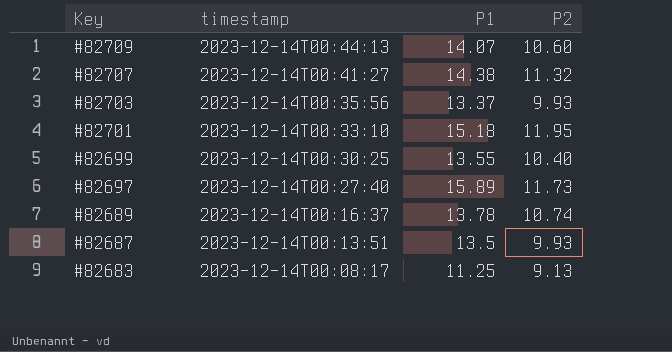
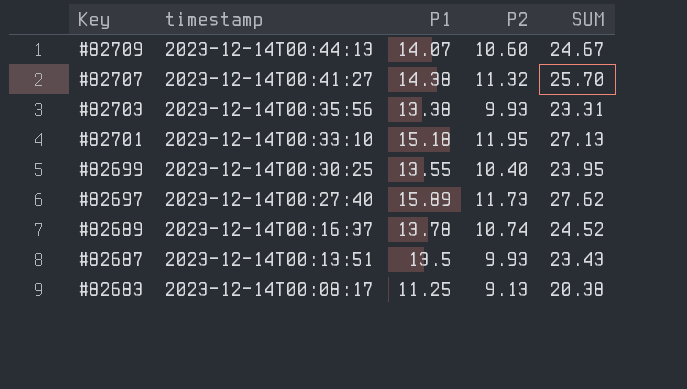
column SUM | formula: none -> [P1] + [P2]
#82703 | P1: 13.37 -> 13.38

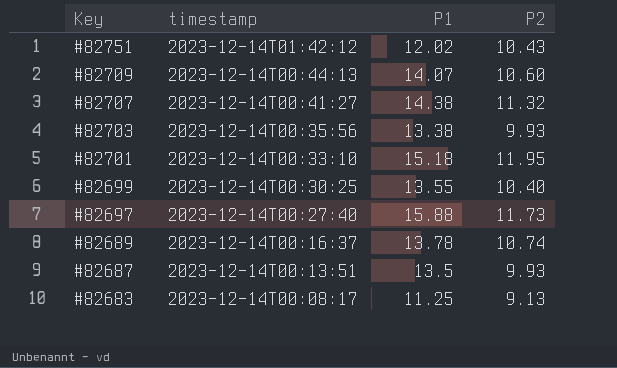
column SUM | formula: [P1] + [P2] -> none
row #82751: none -> 2023-12-14T01:42:12 | 12.02 | 10.43
#82697 | P1: 15.89 -> 15.88

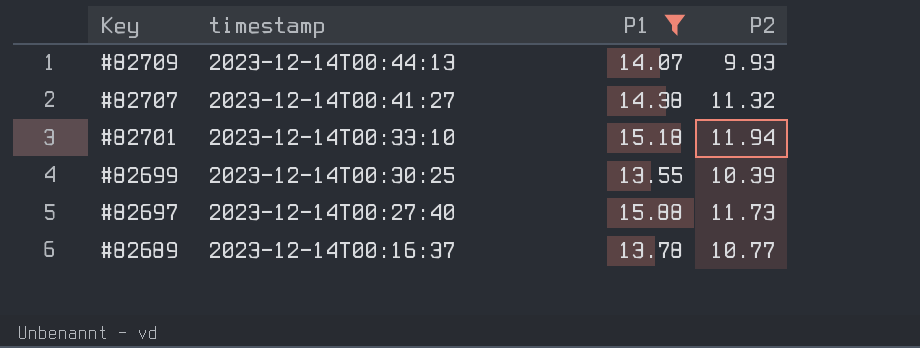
filter: none -> P1 >= 13.55
#82709 | P2: 10.60 -> 9.93
#82701 | P2: 11.95 -> 11.94
#82699 | P2: 10.40 -> 10.39
#82689 | P2: 10.74 -> 10.77

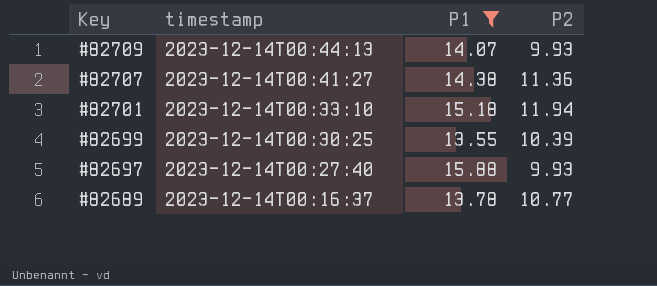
#82707 | P2: 11.32 -> 11.36
#82697 | P2: 11.73 -> 9.93

